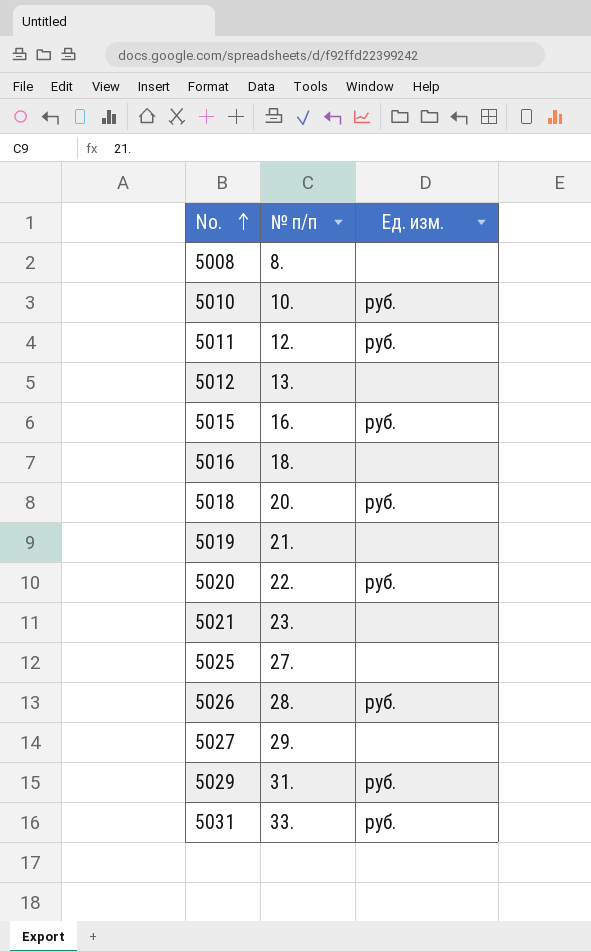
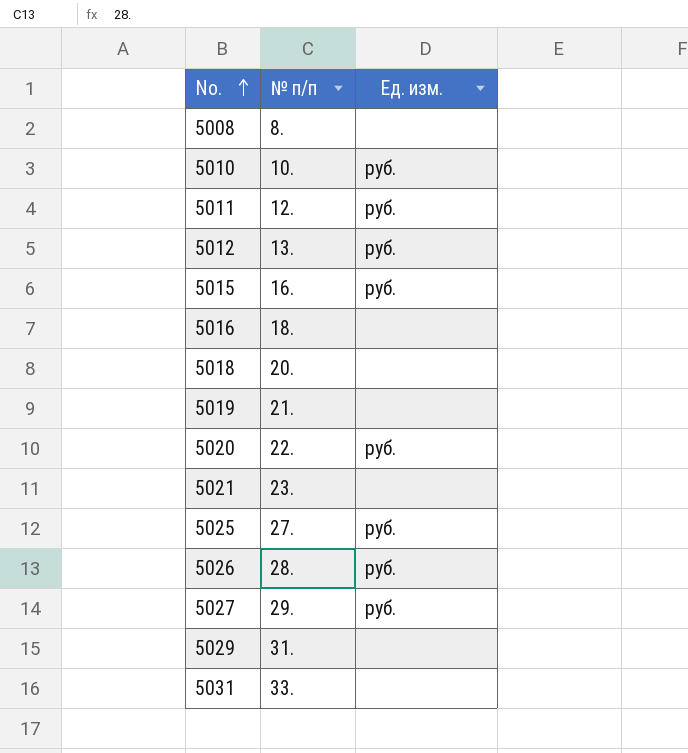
5012 | Ед. изм.: none -> руб.
5018 | Ед. изм.: руб. -> none
5025 | Ед. изм.: none -> руб.
5027 | Ед. изм.: none -> руб.
5029 | Ед. изм.: руб. -> none
5031 | Ед. изм.: руб. -> none

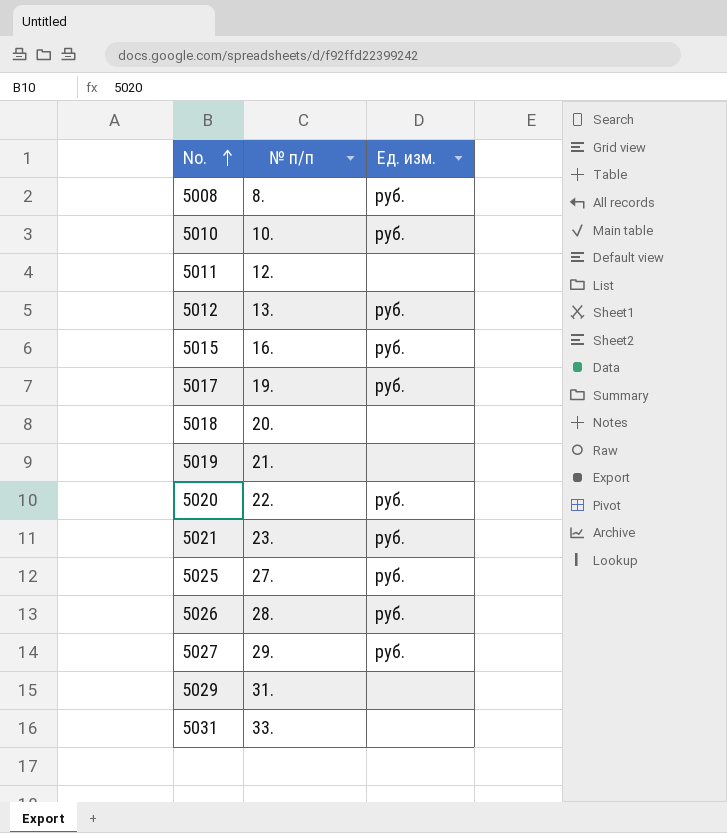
row 5016: 18. | none -> none
5008 | Ед. изм.: none -> руб.
5011 | Ед. изм.: руб. -> none
row 5017: none -> 19. | руб.
5021 | Ед. изм.: none -> руб.

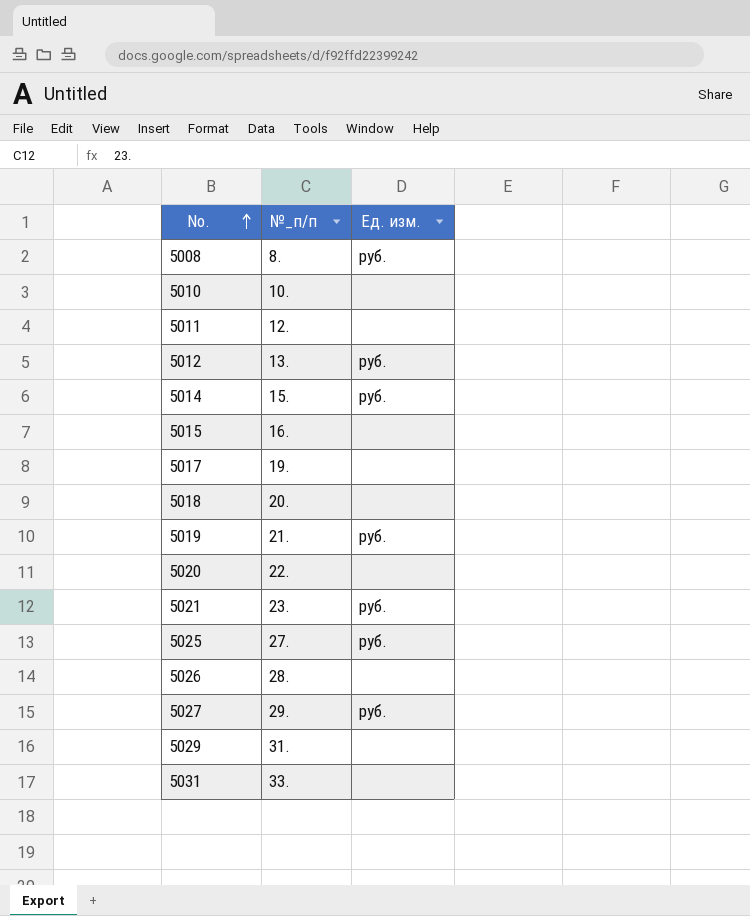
column name: № п/п -> №_п/п
5010 | Ед. изм.: руб. -> none
row 5014: none -> 15. | руб.
5015 | Ед. изм.: руб. -> none
5017 | Ед. изм.: руб. -> none
5019 | Ед. изм.: none -> руб.
5020 | Ед. изм.: руб. -> none
5026 | Ед. изм.: руб. -> none

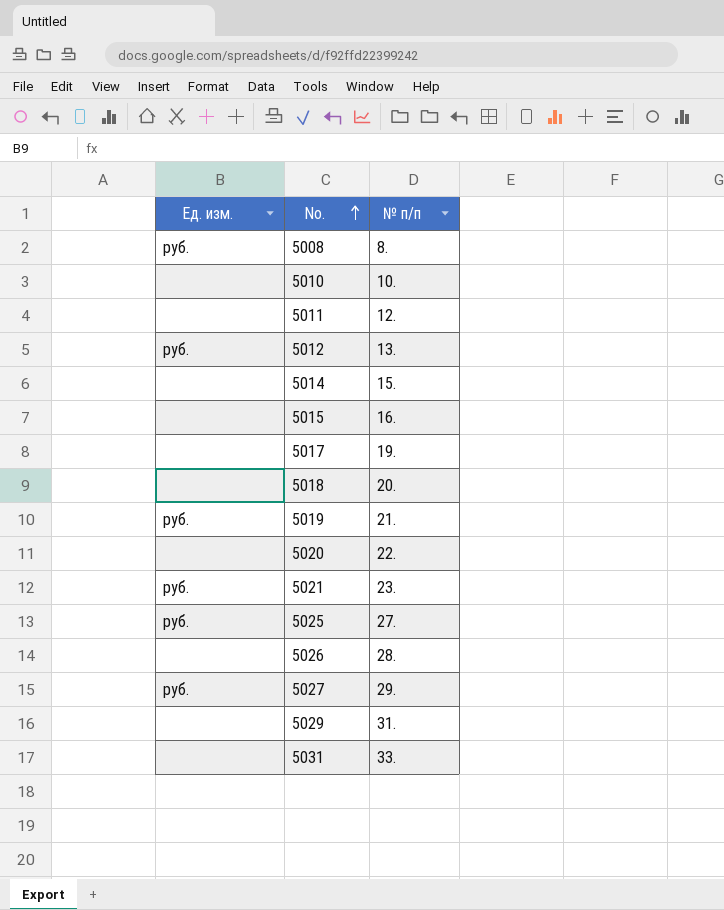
column Ед. изм. | position: 3 -> 1
column name: №_п/п -> № п/п
5014 | Ед. изм.: руб. -> none

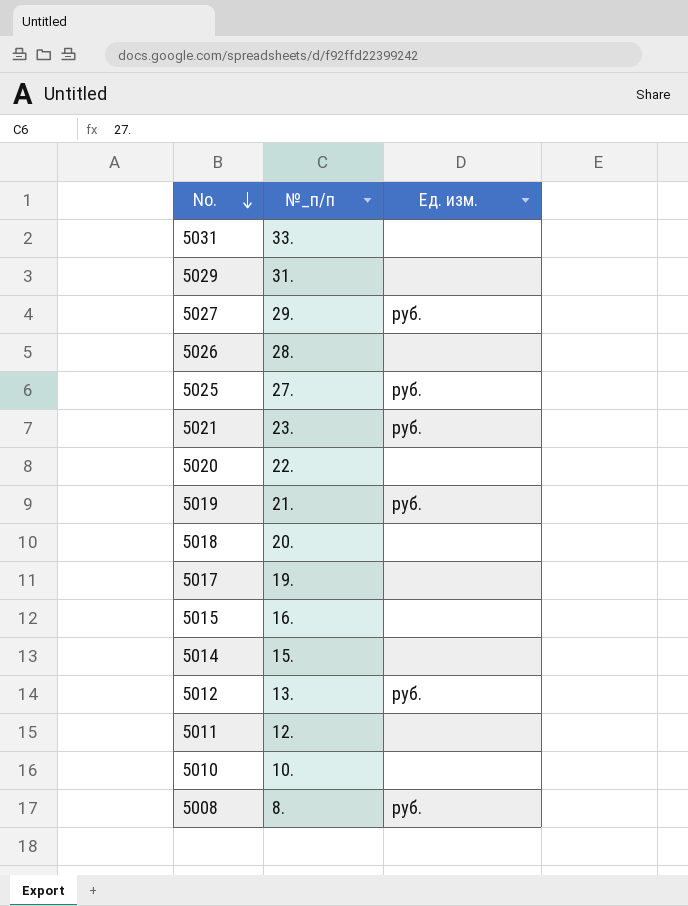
row order: No. ascending -> No. descending
column name: № п/п -> №_п/п
column Ед. изм. | position: 1 -> 3

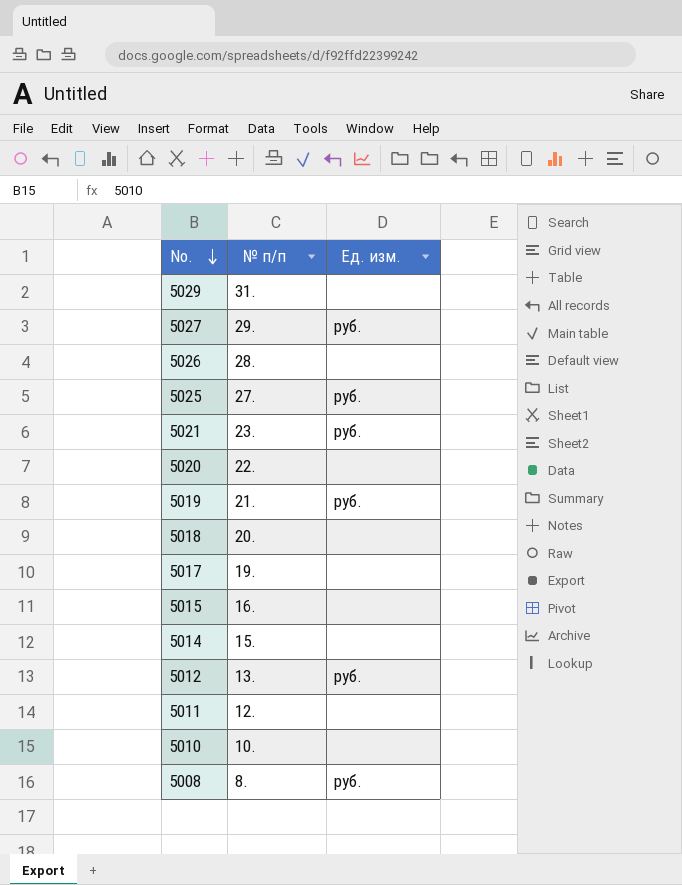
column name: №_п/п -> № п/п
row 5031: 33. | none -> none

